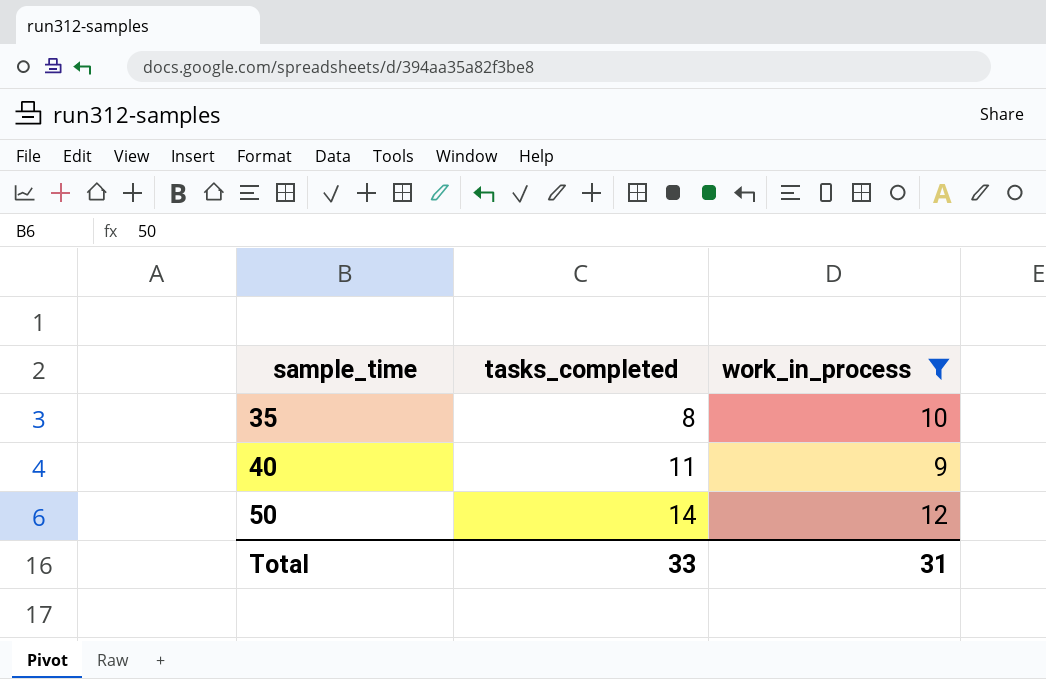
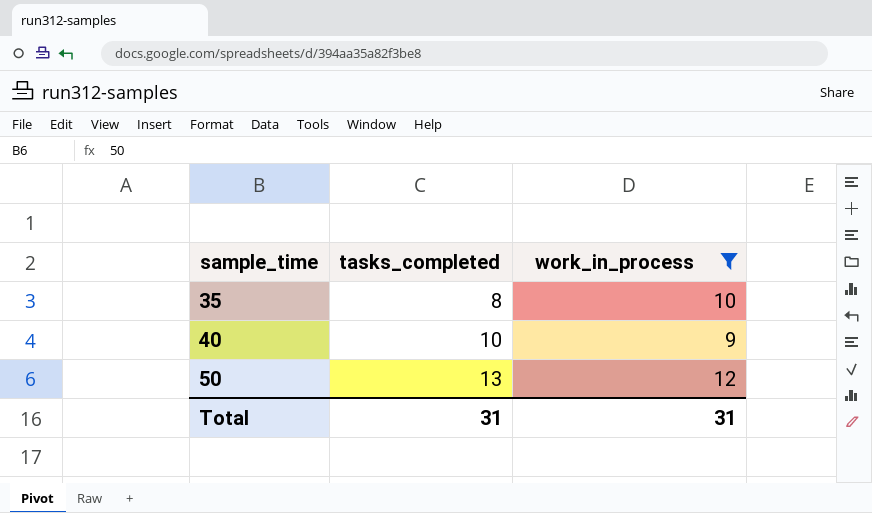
40 | tasks_completed: 11 -> 10
50 | tasks_completed: 14 -> 13
Total | tasks_completed: 33 -> 31

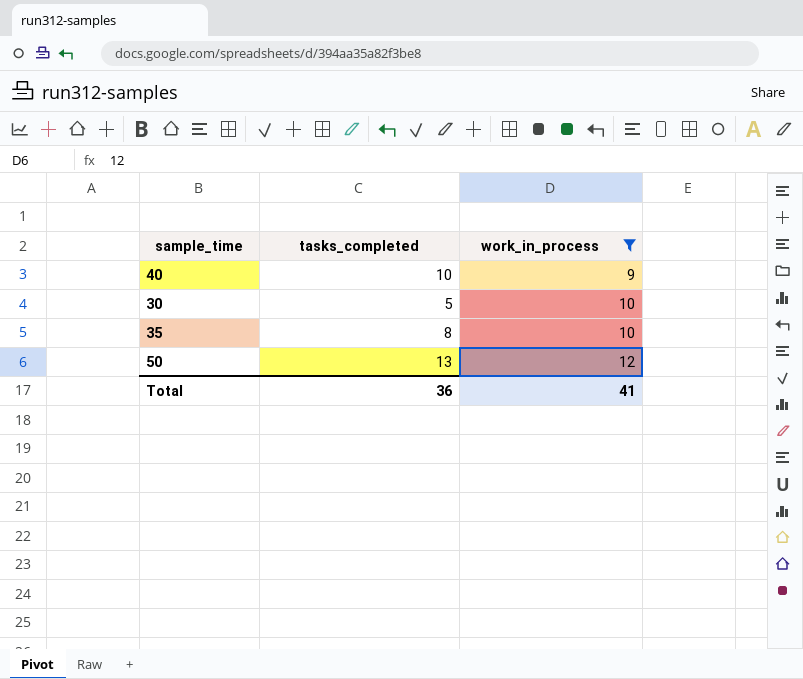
row order: sample_time ascending -> work_in_process ascending
row 30: none -> 5 | 10
Total | tasks_completed: 31 -> 36
Total | work_in_process: 31 -> 41

